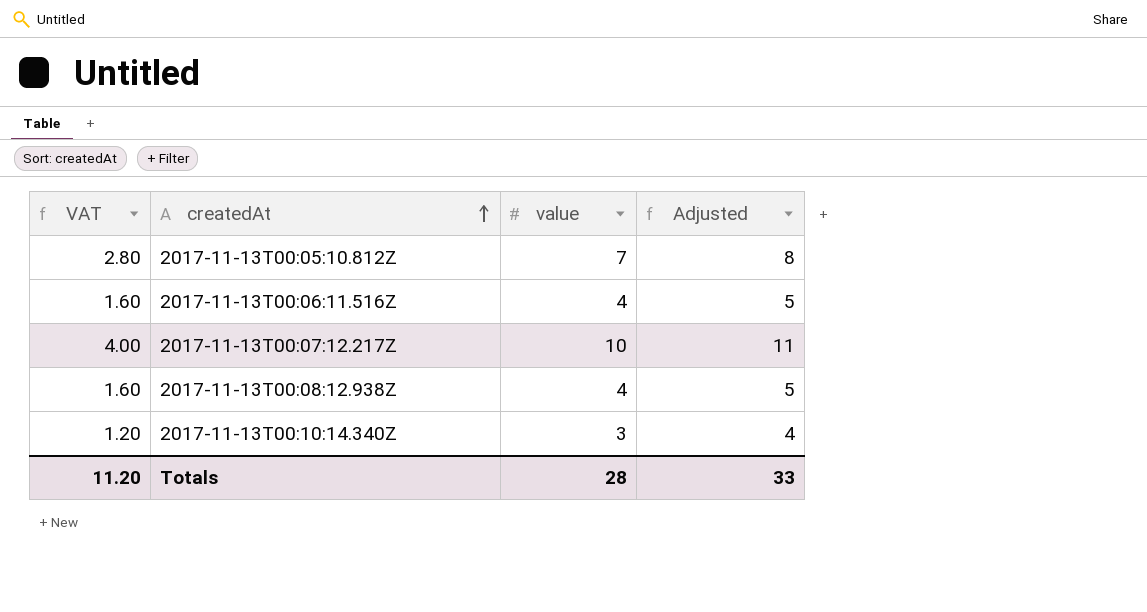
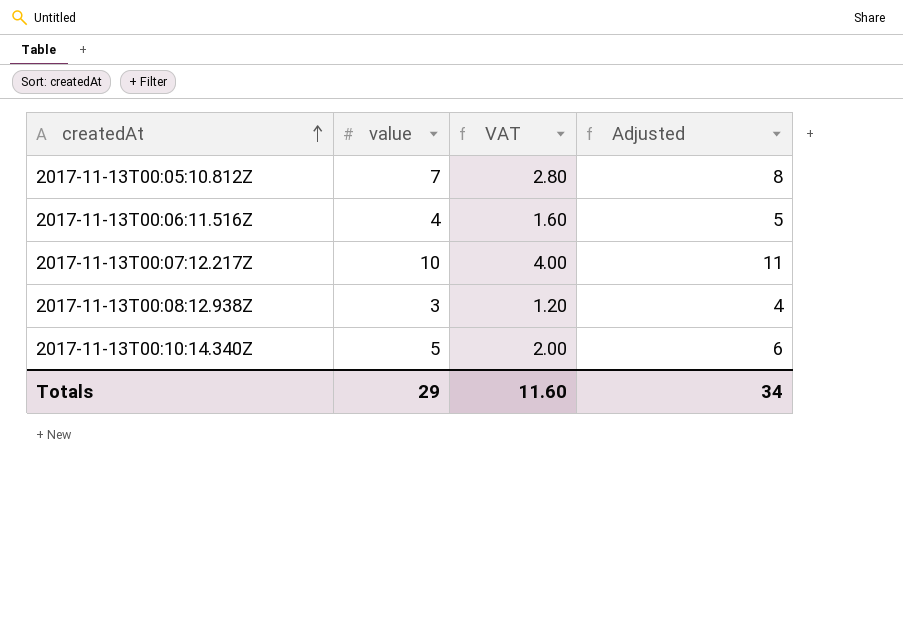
column VAT | position: 1 -> 3
2017-11-13T00:08:12.938Z | value: 4 -> 3
2017-11-13T00:08:12.938Z | VAT: 1.60 -> 1.20
2017-11-13T00:08:12.938Z | Adjusted: 5 -> 4
2017-11-13T00:10:14.340Z | value: 3 -> 5
2017-11-13T00:10:14.340Z | VAT: 1.20 -> 2.00
2017-11-13T00:10:14.340Z | Adjusted: 4 -> 6
Totals | value: 28 -> 29
Totals | VAT: 11.20 -> 11.60
Totals | Adjusted: 33 -> 34

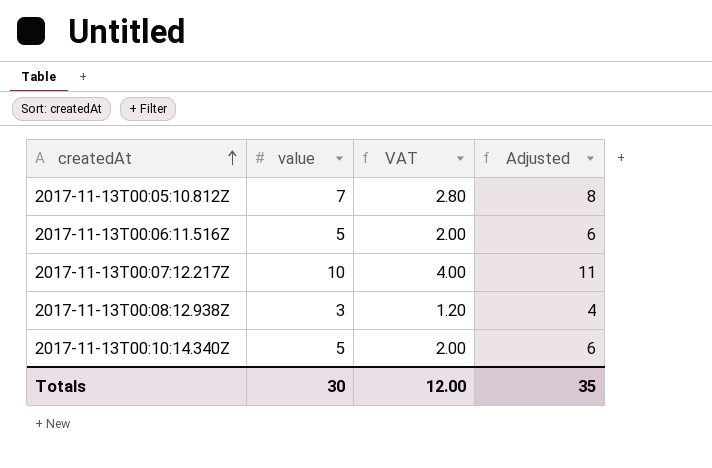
2017-11-13T00:06:11.516Z | value: 4 -> 5
2017-11-13T00:06:11.516Z | VAT: 1.60 -> 2.00
2017-11-13T00:06:11.516Z | Adjusted: 5 -> 6
Totals | value: 29 -> 30
Totals | VAT: 11.60 -> 12.00
Totals | Adjusted: 34 -> 35

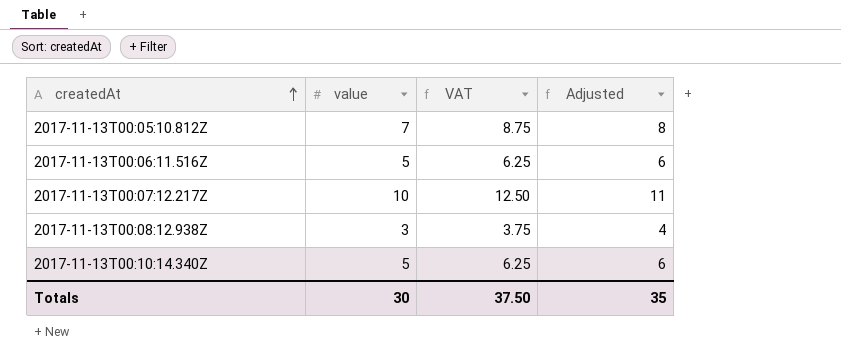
column VAT | formula: [value] * 0.4 -> [value] * 1.25
Totals | VAT: 12.00 -> 37.50

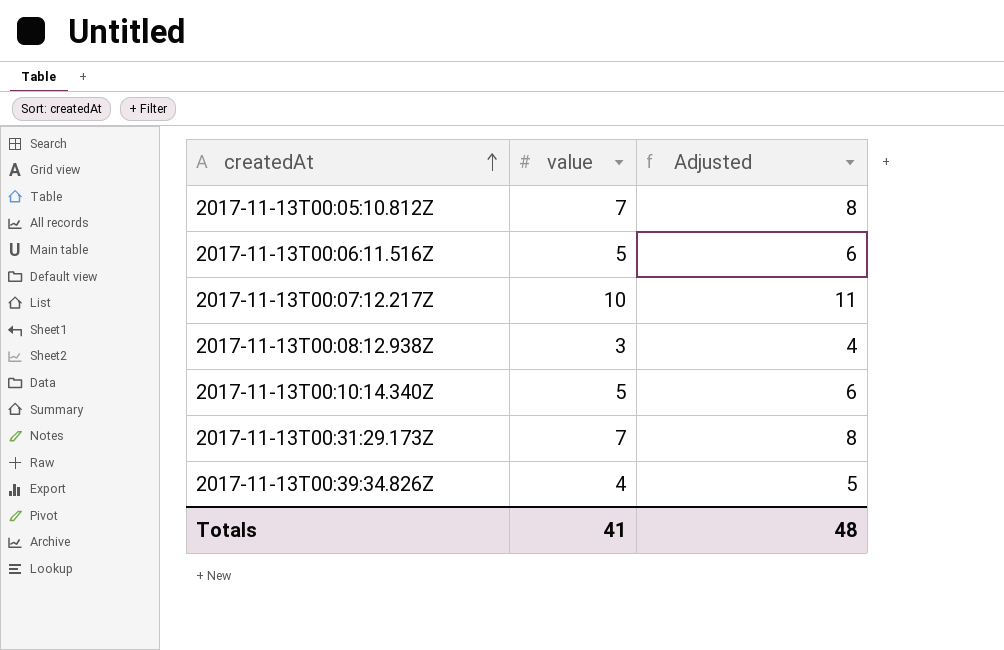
column VAT | formula: [value] * 1.25 -> none
row 2017-11-13T00:31:29.173Z: none -> 7 | 8
row 2017-11-13T00:39:34.826Z: none -> 4 | 5
Totals | value: 30 -> 41
Totals | Adjusted: 35 -> 48

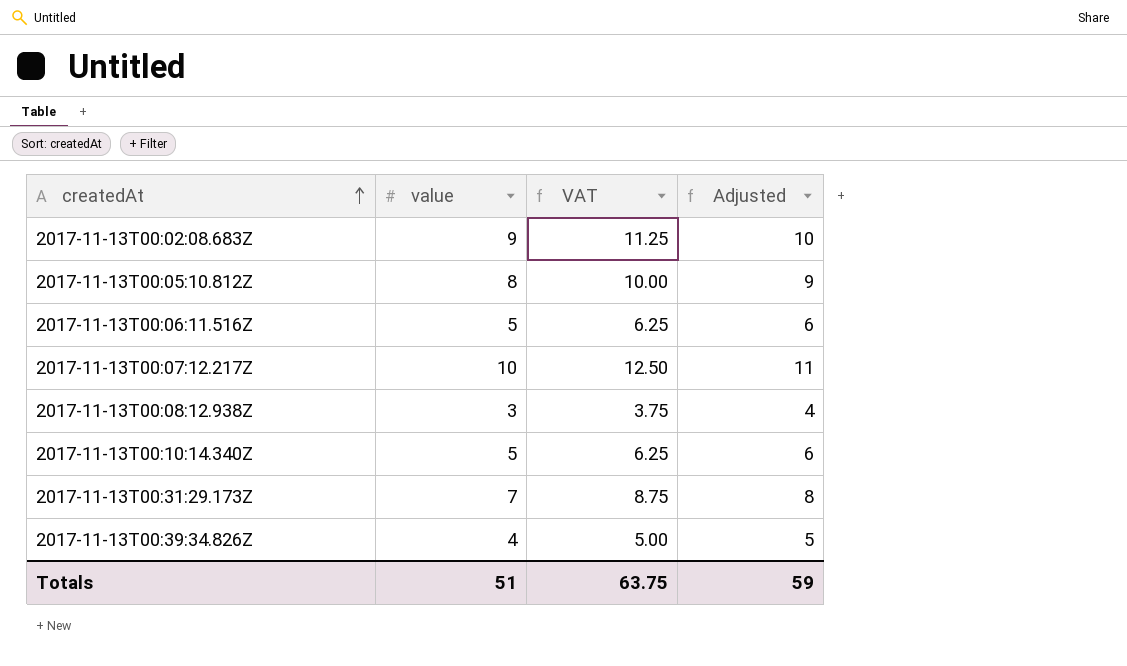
column VAT | formula: none -> [value] * 1.25
row 2017-11-13T00:02:08.683Z: none -> 9 | 11.25 | 10
2017-11-13T00:05:10.812Z | value: 7 -> 8
2017-11-13T00:05:10.812Z | Adjusted: 8 -> 9
Totals | value: 41 -> 51
Totals | Adjusted: 48 -> 59

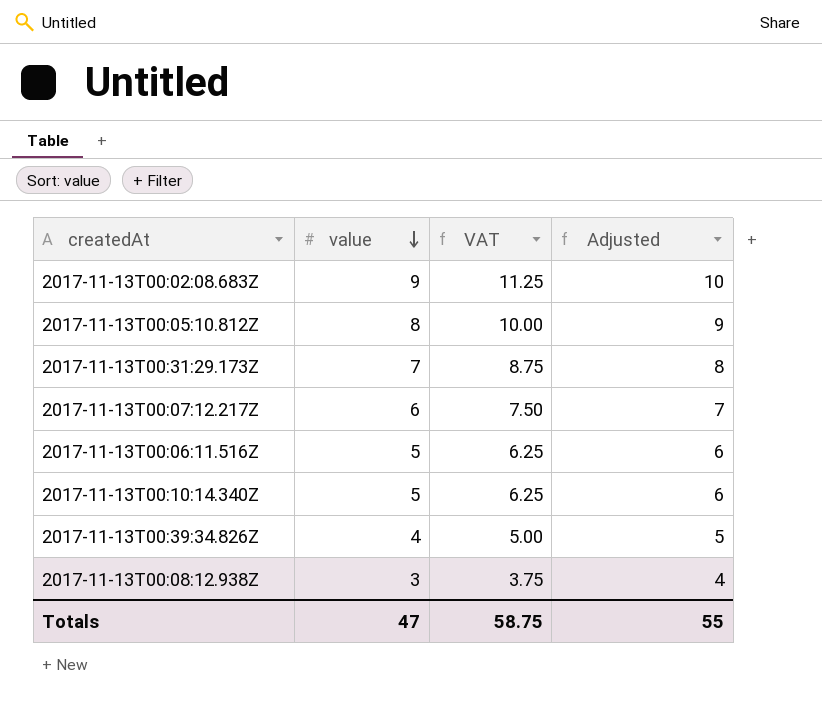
row order: createdAt ascending -> value descending
2017-11-13T00:07:12.217Z | value: 10 -> 6
2017-11-13T00:07:12.217Z | VAT: 12.50 -> 7.50
2017-11-13T00:07:12.217Z | Adjusted: 11 -> 7
Totals | value: 51 -> 47
Totals | VAT: 63.75 -> 58.75
Totals | Adjusted: 59 -> 55

